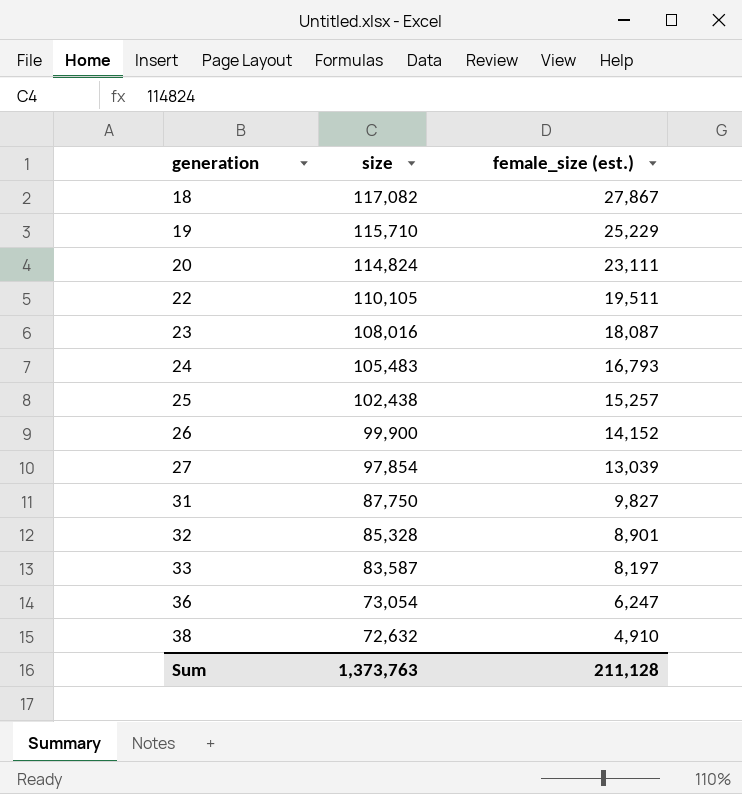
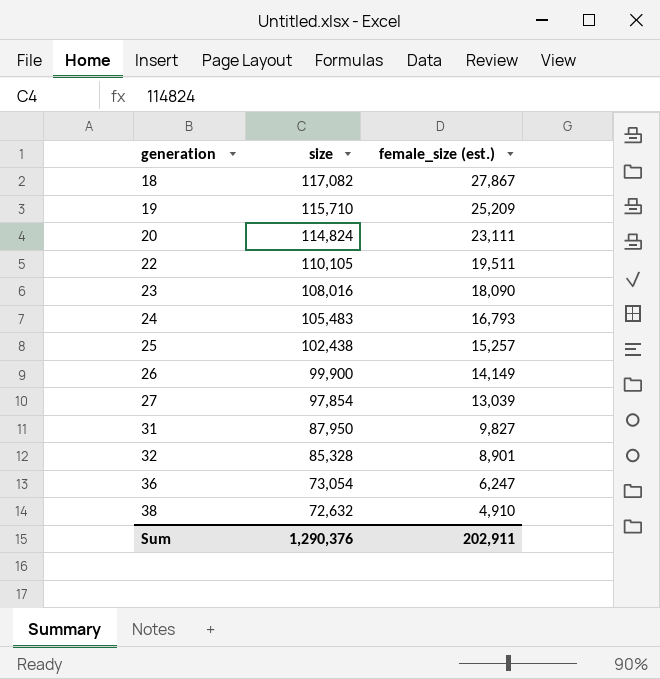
row 33: 83,587 | 8,197 -> none
19 | female_size (est.): 25,229 -> 25,209
23 | female_size (est.): 18,087 -> 18,090
26 | female_size (est.): 14,152 -> 14,149
31 | size: 87,750 -> 87,950
Sum | size: 1,373,763 -> 1,290,376
Sum | female_size (est.): 211,128 -> 202,911

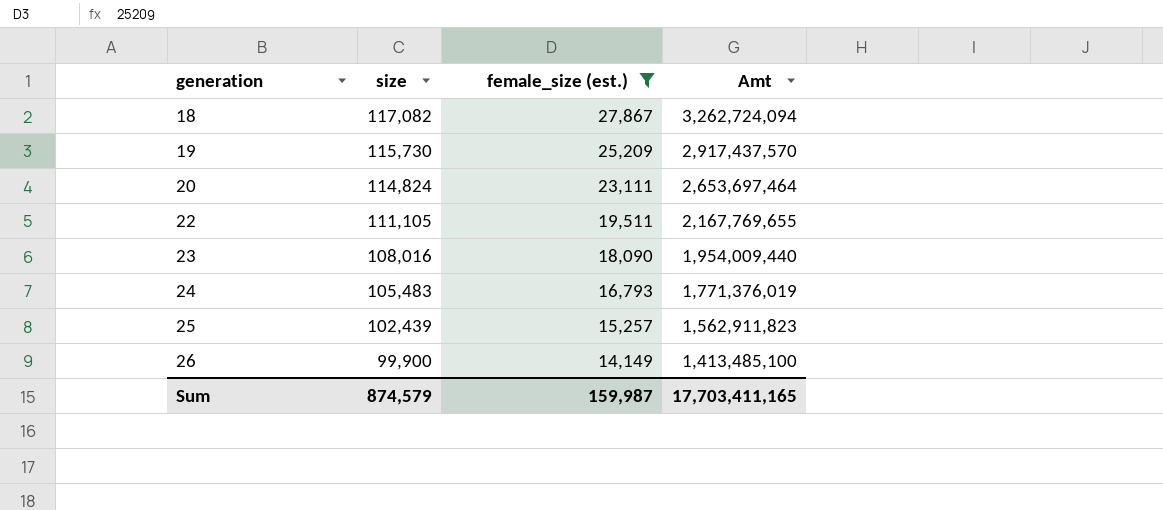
filter: none -> female_size (est.) >= 14,149
column Amt | formula: none -> [size] * [female_size (est.)]
19 | size: 115,710 -> 115,730
22 | size: 110,105 -> 111,105
25 | size: 102,438 -> 102,439
Sum | size: 1,290,376 -> 874,579
Sum | female_size (est.): 202,911 -> 159,987

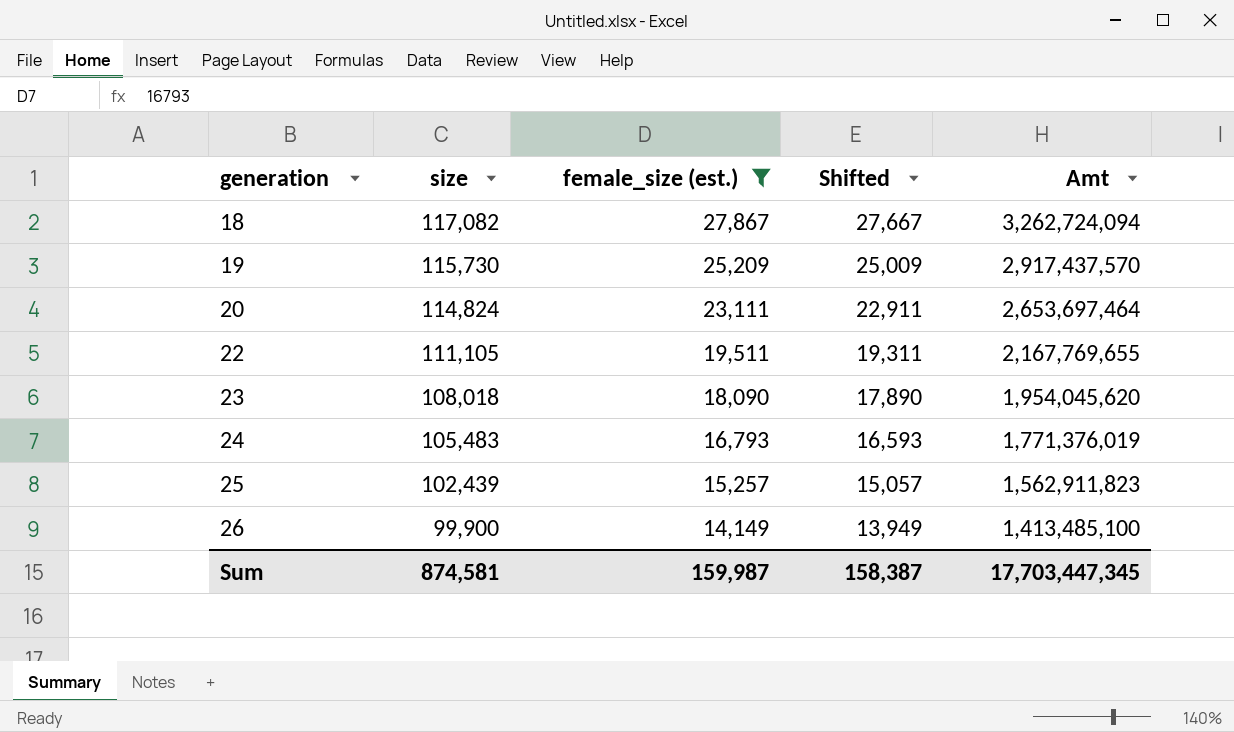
column Shifted | formula: none -> [female_size (est.)] - 200
23 | size: 108,016 -> 108,018
23 | Amt: 1,954,009,440 -> 1,954,045,620
Sum | size: 874,579 -> 874,581
Sum | Amt: 17,703,411,165 -> 17,703,447,345

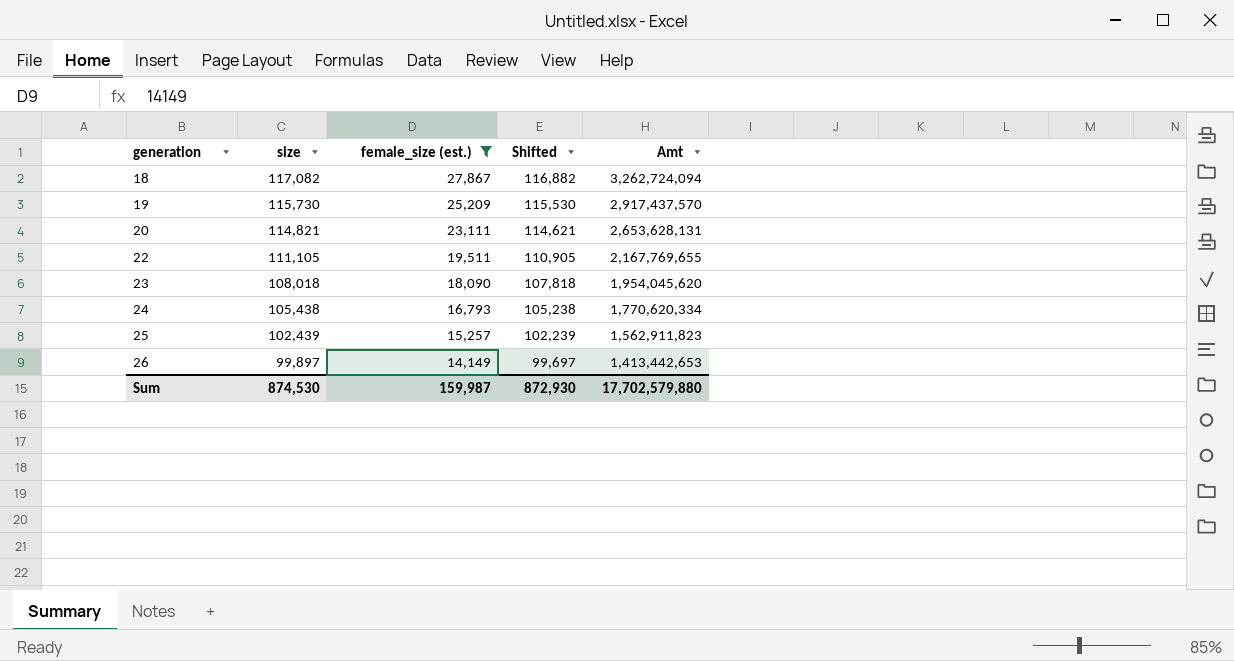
column Shifted | formula: [female_size (est.)] - 200 -> [size] - 200
20 | size: 114,824 -> 114,821
20 | Amt: 2,653,697,464 -> 2,653,628,131
24 | size: 105,483 -> 105,438
24 | Amt: 1,771,376,019 -> 1,770,620,334
26 | size: 99,900 -> 99,897
26 | Amt: 1,413,485,100 -> 1,413,442,653
Sum | size: 874,581 -> 874,530
Sum | Shifted: 158,387 -> 872,930
Sum | Amt: 17,703,447,345 -> 17,702,579,880

